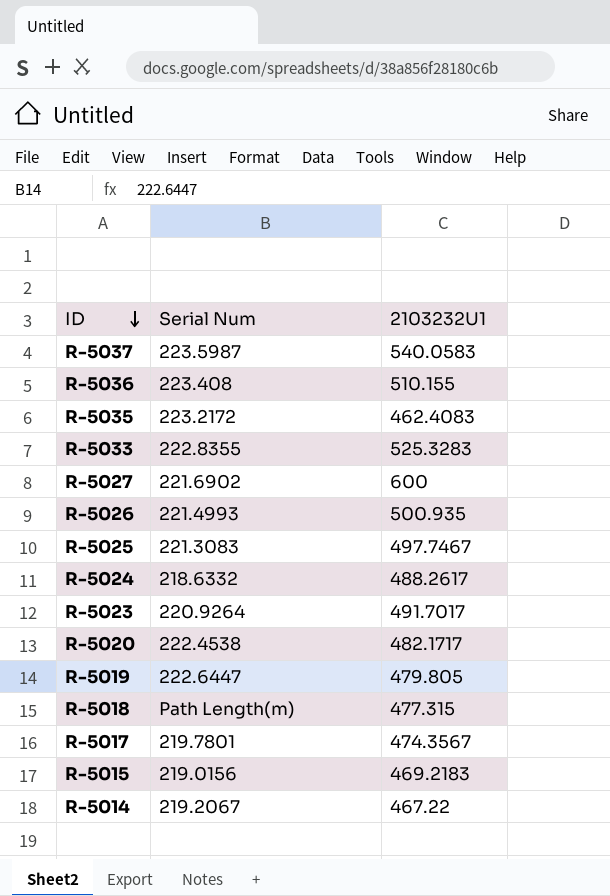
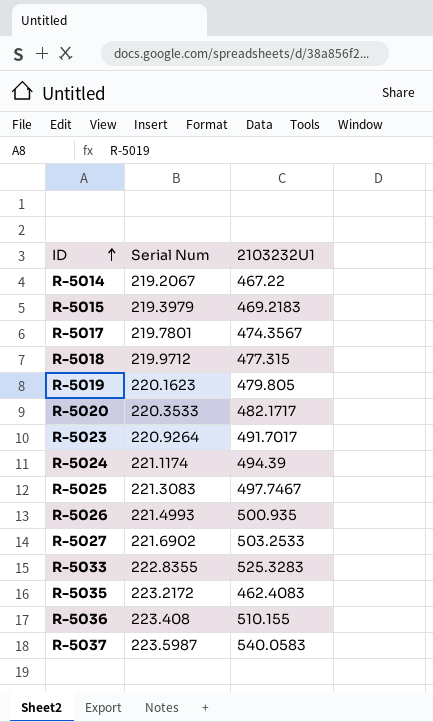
row order: ID descending -> ID ascending
R-5015 | Serial Num: 219.0156 -> 219.3979
R-5018 | Serial Num: Path Length(m) -> 219.9712
R-5019 | Serial Num: 222.6447 -> 220.1623
R-5020 | Serial Num: 222.4538 -> 220.3533
R-5024 | Serial Num: 218.6332 -> 221.1174
R-5024 | 2103232U1: 488.2617 -> 494.39
R-5027 | 2103232U1: 600 -> 503.2533

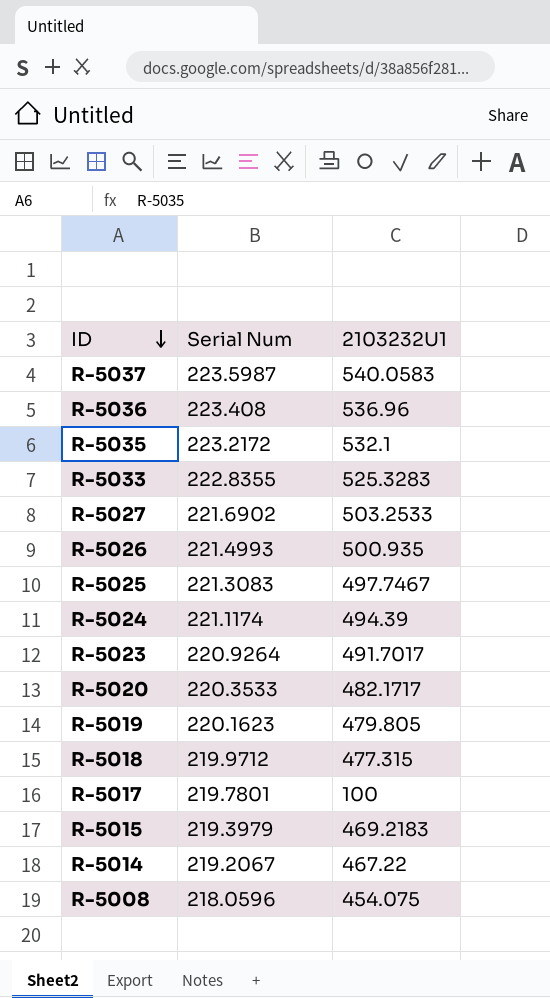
row order: ID ascending -> ID descending
R-5036 | 2103232U1: 510.155 -> 536.96
R-5035 | 2103232U1: 462.4083 -> 532.1
R-5017 | 2103232U1: 474.3567 -> 100
row R-5008: none -> 218.0596 | 454.075

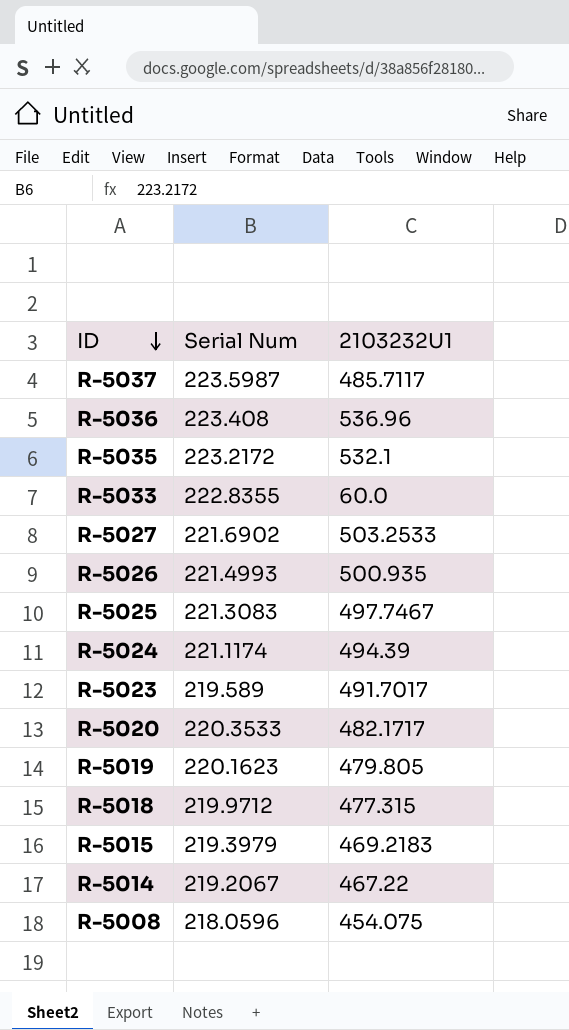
row R-5017: 219.7801 | 100 -> none
R-5037 | 2103232U1: 540.0583 -> 485.7117
R-5033 | 2103232U1: 525.3283 -> 60.0
R-5023 | Serial Num: 220.9264 -> 219.589

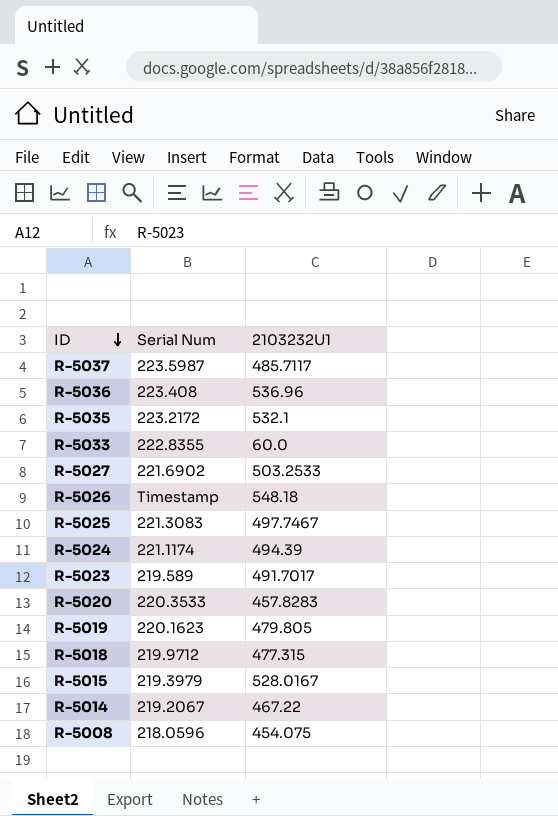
R-5026 | Serial Num: 221.4993 -> Timestamp
R-5026 | 2103232U1: 500.935 -> 548.18
R-5020 | 2103232U1: 482.1717 -> 457.8283
R-5015 | 2103232U1: 469.2183 -> 528.0167

